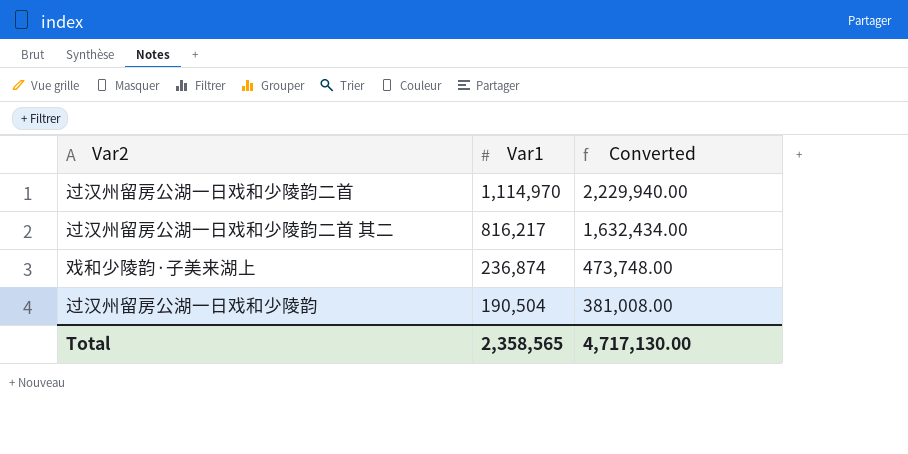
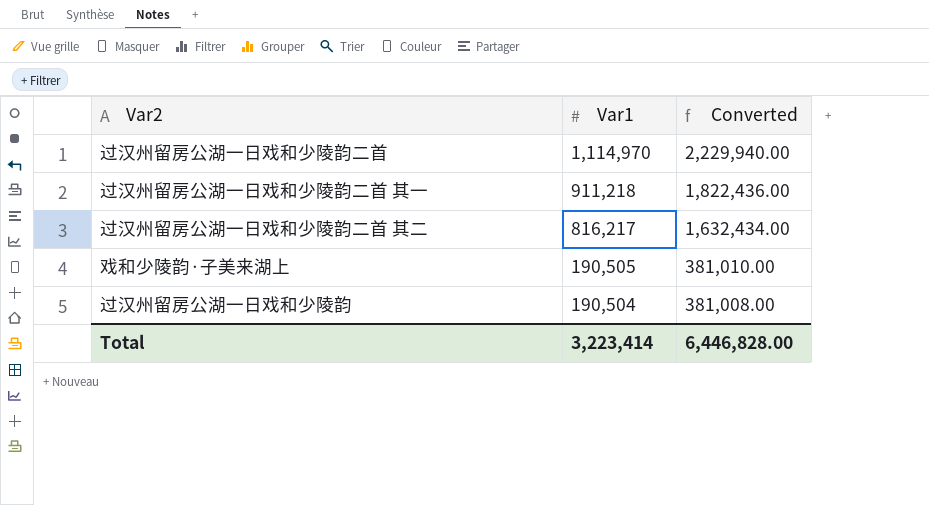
row 过汉州留房公湖一日戏和少陵韵二首 其一: none -> 911,218 | 1,822,436.00
戏和少陵韵·子美来湖上 | Var1: 236,874 -> 190,505
戏和少陵韵·子美来湖上 | Converted: 473,748.00 -> 381,010.00
Total | Var1: 2,358,565 -> 3,223,414
Total | Converted: 4,717,130.00 -> 6,446,828.00

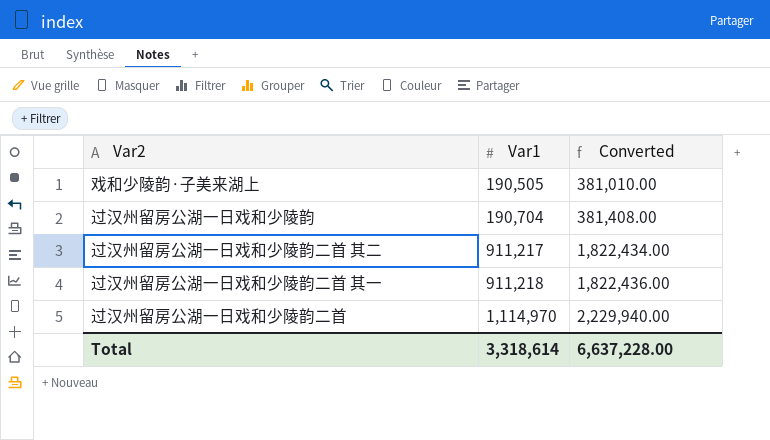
row order: Var1 descending -> Var1 ascending
过汉州留房公湖一日戏和少陵韵 | Var1: 190,504 -> 190,704
过汉州留房公湖一日戏和少陵韵 | Converted: 381,008.00 -> 381,408.00
过汉州留房公湖一日戏和少陵韵二首 其二 | Var1: 816,217 -> 911,217
过汉州留房公湖一日戏和少陵韵二首 其二 | Converted: 1,632,434.00 -> 1,822,434.00
Total | Var1: 3,223,414 -> 3,318,614
Total | Converted: 6,446,828.00 -> 6,637,228.00

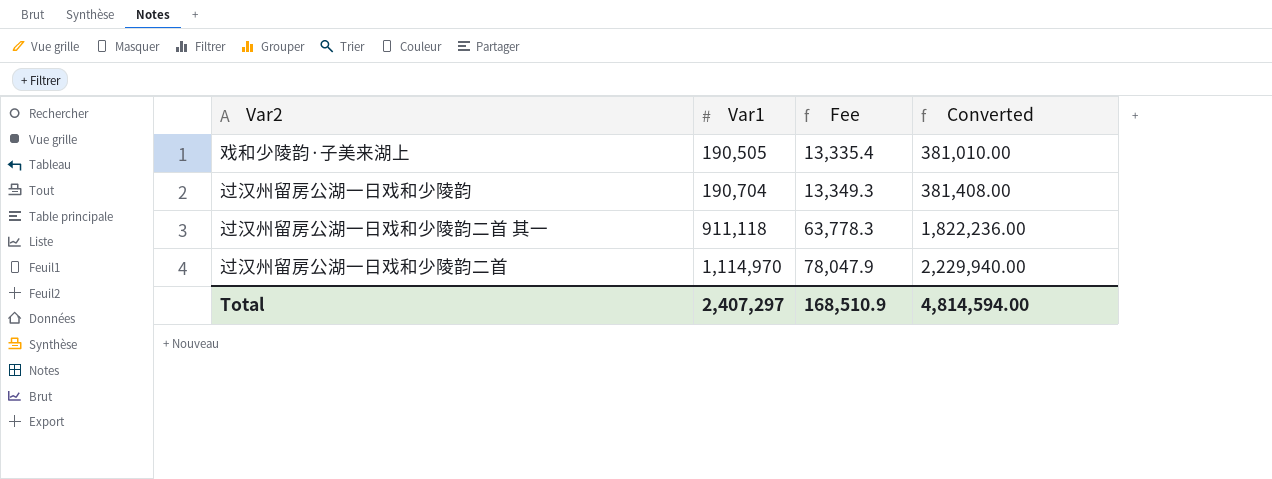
column Fee | formula: none -> [Var1] * 0.07
row 过汉州留房公湖一日戏和少陵韵二首 其二: 911,217 | 1,822,434.00 -> none
过汉州留房公湖一日戏和少陵韵二首 其一 | Var1: 911,218 -> 911,118
过汉州留房公湖一日戏和少陵韵二首 其一 | Converted: 1,822,436.00 -> 1,822,236.00
Total | Var1: 3,318,614 -> 2,407,297
Total | Converted: 6,637,228.00 -> 4,814,594.00

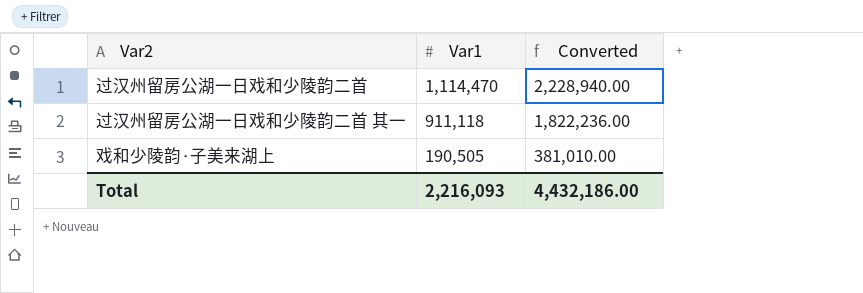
row order: Var1 ascending -> Var1 descending
column Fee | formula: [Var1] * 0.07 -> none
row 过汉州留房公湖一日戏和少陵韵: 190,704 | 13,349.3 | 381,408.00 -> none
过汉州留房公湖一日戏和少陵韵二首 | Var1: 1,114,970 -> 1,114,470
过汉州留房公湖一日戏和少陵韵二首 | Converted: 2,229,940.00 -> 2,228,940.00
Total | Var1: 2,407,297 -> 2,216,093
Total | Converted: 4,814,594.00 -> 4,432,186.00

